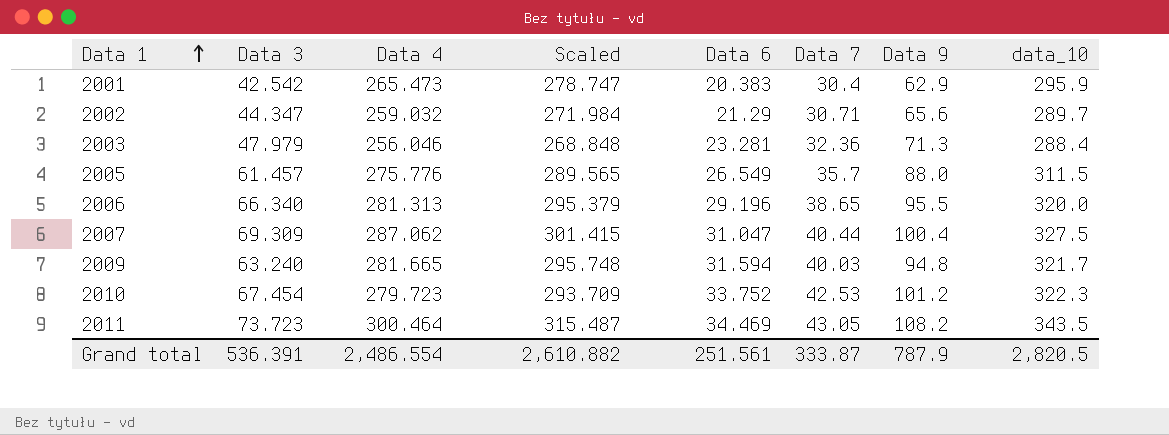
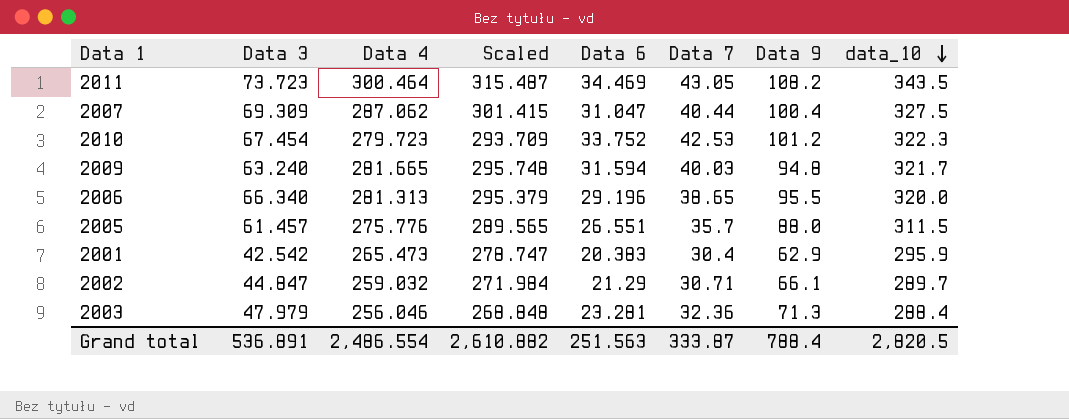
row order: Data 1 ascending -> data_10 descending
2005 | Data 6: 26.549 -> 26.551
2002 | Data 3: 44.347 -> 44.847
2002 | Data 9: 65.6 -> 66.1
Grand total | Data 3: 536.391 -> 536.891
Grand total | Data 6: 251.561 -> 251.563
Grand total | Data 9: 787.9 -> 788.4

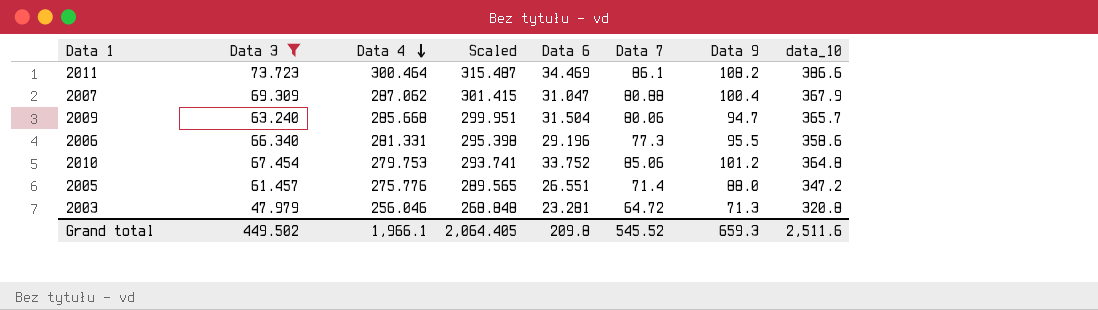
filter: none -> Data 3 >= 47.979
row order: data_10 descending -> Data 4 descending
2011 | Data 7: 43.05 -> 86.1
2011 | data_10: 343.5 -> 386.6
2007 | Data 7: 40.44 -> 80.88
2007 | data_10: 327.5 -> 367.9
2009 | Data 4: 281.665 -> 285.668
2009 | Scaled: 295.748 -> 299.951
2009 | Data 6: 31.594 -> 31.504
2009 | Data 7: 40.03 -> 80.06
2009 | Data 9: 94.8 -> 94.7
2009 | data_10: 321.7 -> 365.7
2006 | Data 4: 281.313 -> 281.331
2006 | Scaled: 295.379 -> 295.398
2006 | Data 7: 38.65 -> 77.3
2006 | data_10: 320.0 -> 358.6
2010 | Data 4: 279.723 -> 279.753
2010 | Scaled: 293.709 -> 293.741
2010 | Data 7: 42.53 -> 85.06
2010 | data_10: 322.3 -> 364.8
2005 | Data 7: 35.7 -> 71.4
2005 | data_10: 311.5 -> 347.2
2003 | Data 7: 32.36 -> 64.72
2003 | data_10: 288.4 -> 320.8
Grand total | Data 3: 536.891 -> 449.502
Grand total | Data 4: 2,486.554 -> 1,966.1
Grand total | Scaled: 2,610.882 -> 2,064.405
Grand total | Data 6: 251.563 -> 209.8
Grand total | Data 7: 333.87 -> 545.52
Grand total | Data 9: 788.4 -> 659.3
Grand total | data_10: 2,820.5 -> 2,511.6

